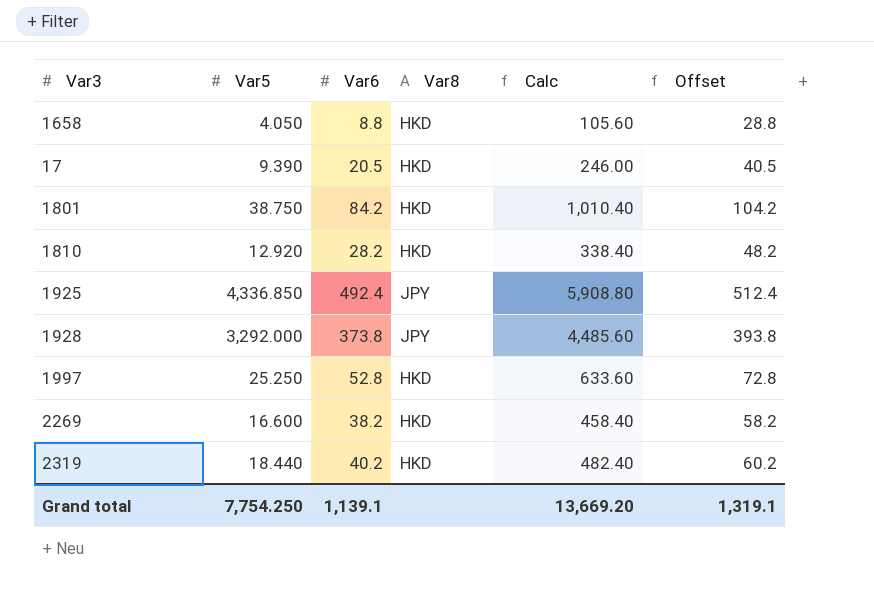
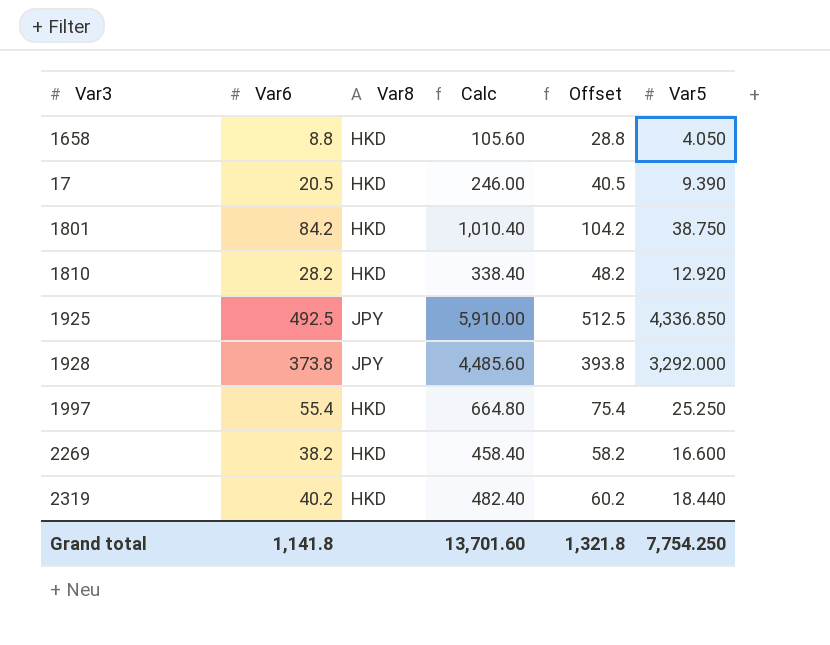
column Var5 | position: 2 -> 6
1925 | Var6: 492.4 -> 492.5
1925 | Calc: 5,908.80 -> 5,910.00
1925 | Offset: 512.4 -> 512.5
1997 | Var6: 52.8 -> 55.4
1997 | Calc: 633.60 -> 664.80
1997 | Offset: 72.8 -> 75.4
Grand total | Var6: 1,139.1 -> 1,141.8
Grand total | Calc: 13,669.20 -> 13,701.60
Grand total | Offset: 1,319.1 -> 1,321.8

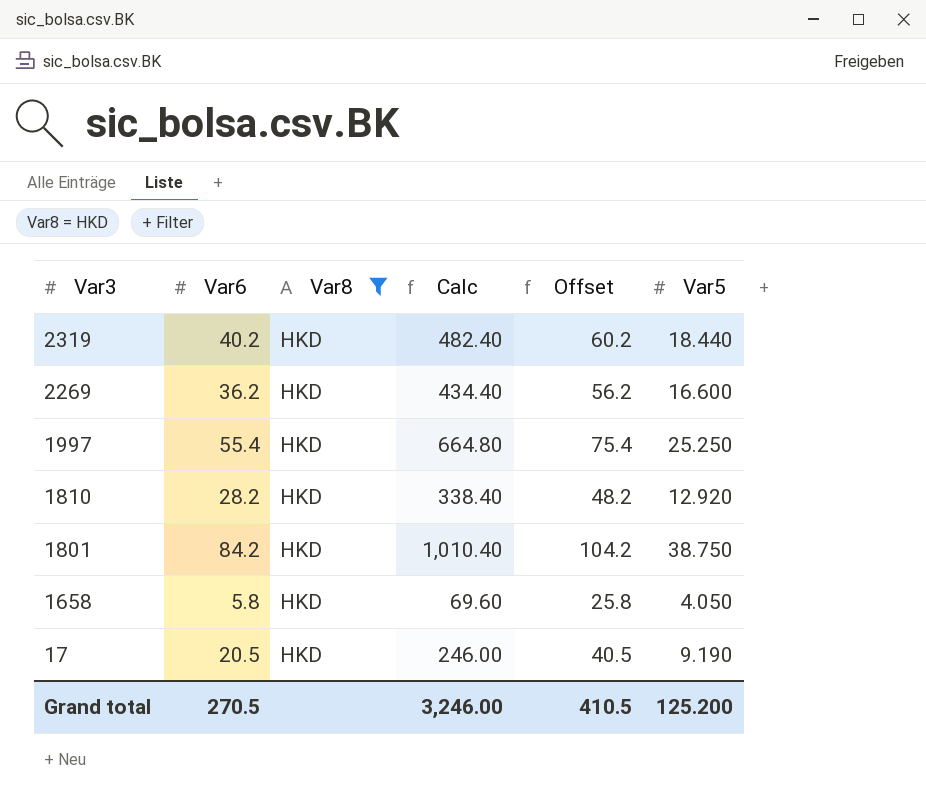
filter: none -> Var8 = HKD
row order: none -> Var3 descending
2269 | Var6: 38.2 -> 36.2
2269 | Calc: 458.40 -> 434.40
2269 | Offset: 58.2 -> 56.2
1658 | Var6: 8.8 -> 5.8
1658 | Calc: 105.60 -> 69.60
1658 | Offset: 28.8 -> 25.8
17 | Var5: 9.390 -> 9.190
Grand total | Var6: 1,141.8 -> 270.5
Grand total | Calc: 13,701.60 -> 3,246.00
Grand total | Offset: 1,321.8 -> 410.5
Grand total | Var5: 7,754.250 -> 125.200

